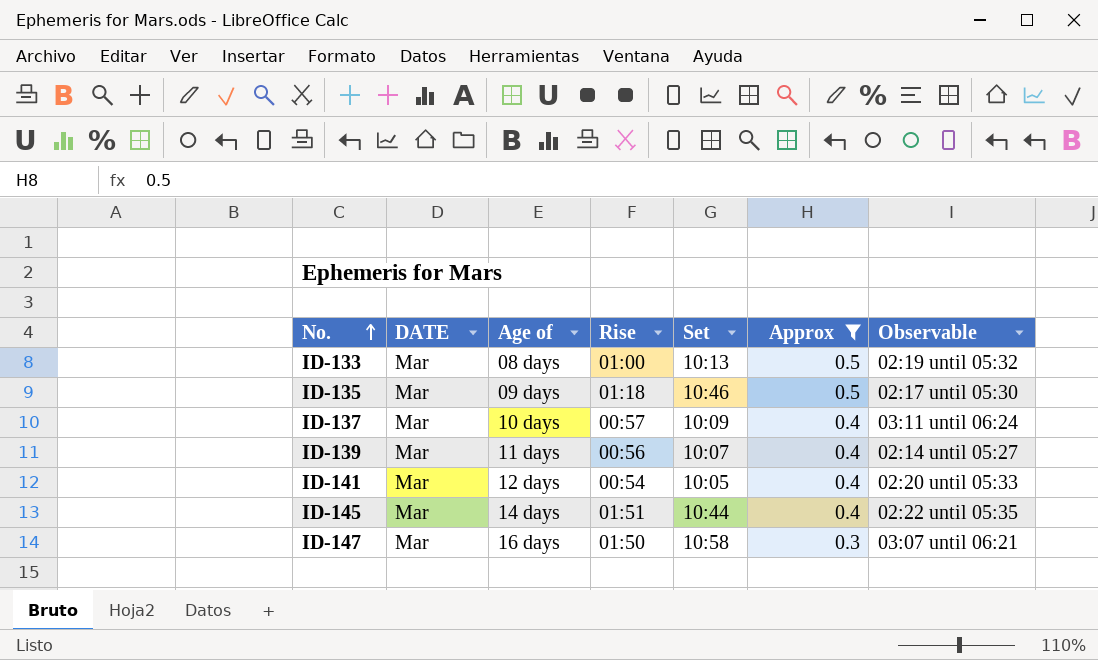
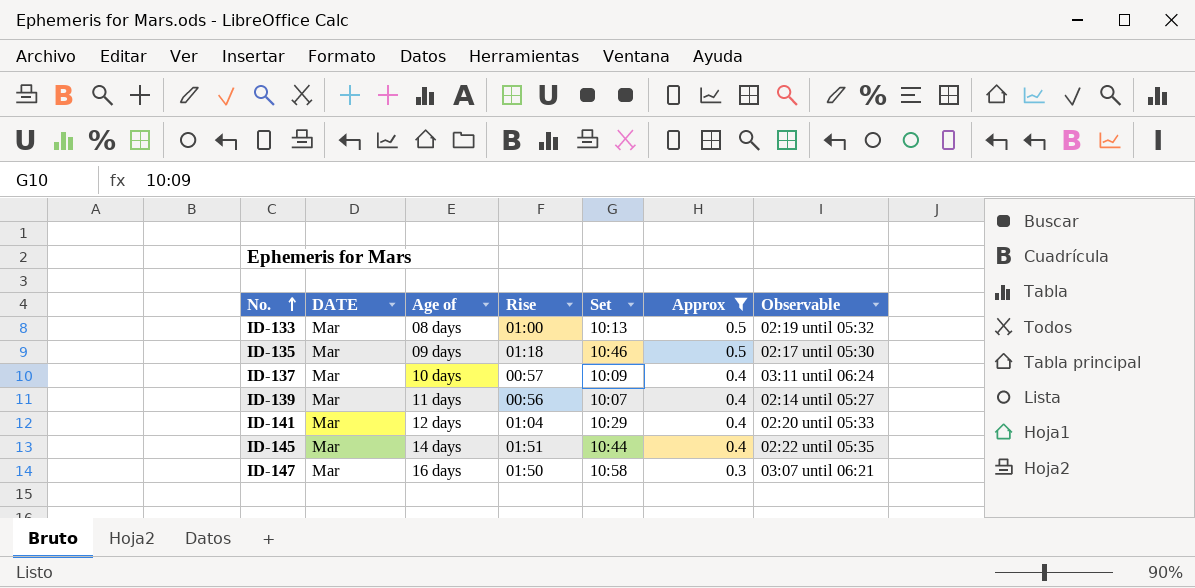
ID-141 | Rise: 00:54 -> 01:04
ID-141 | Set: 10:05 -> 10:29

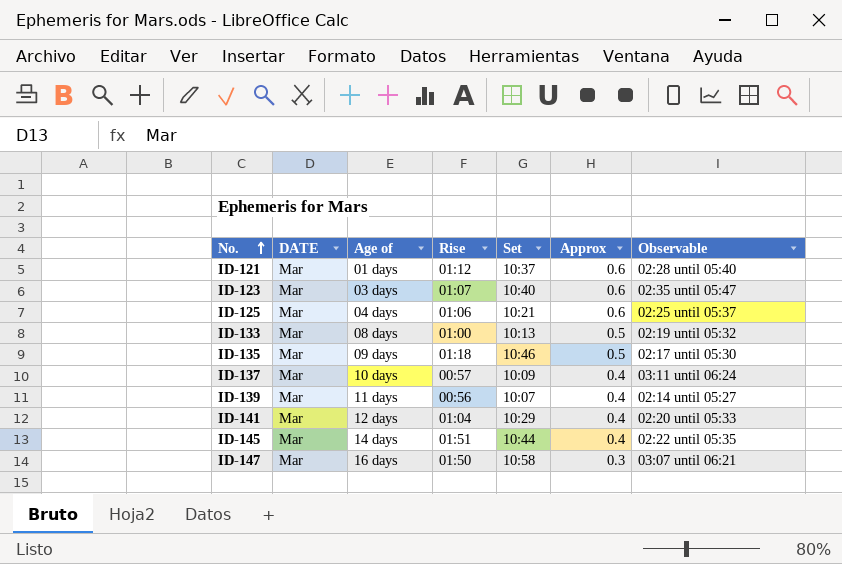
filter: Approx != 0.6 -> none

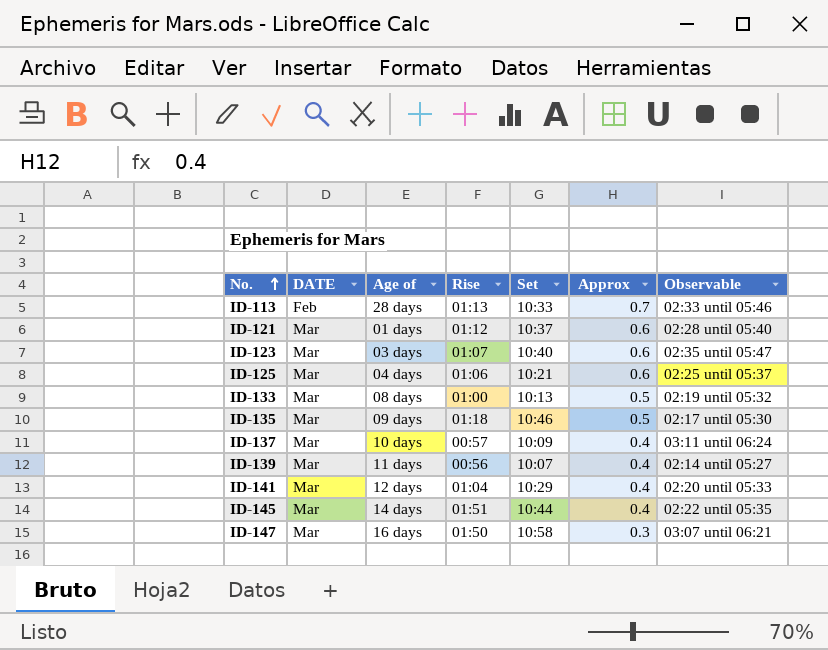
row ID-113: none -> Feb | 28 days | 01:13 | 10:33 | 0.7 | 02:33 until 05:46

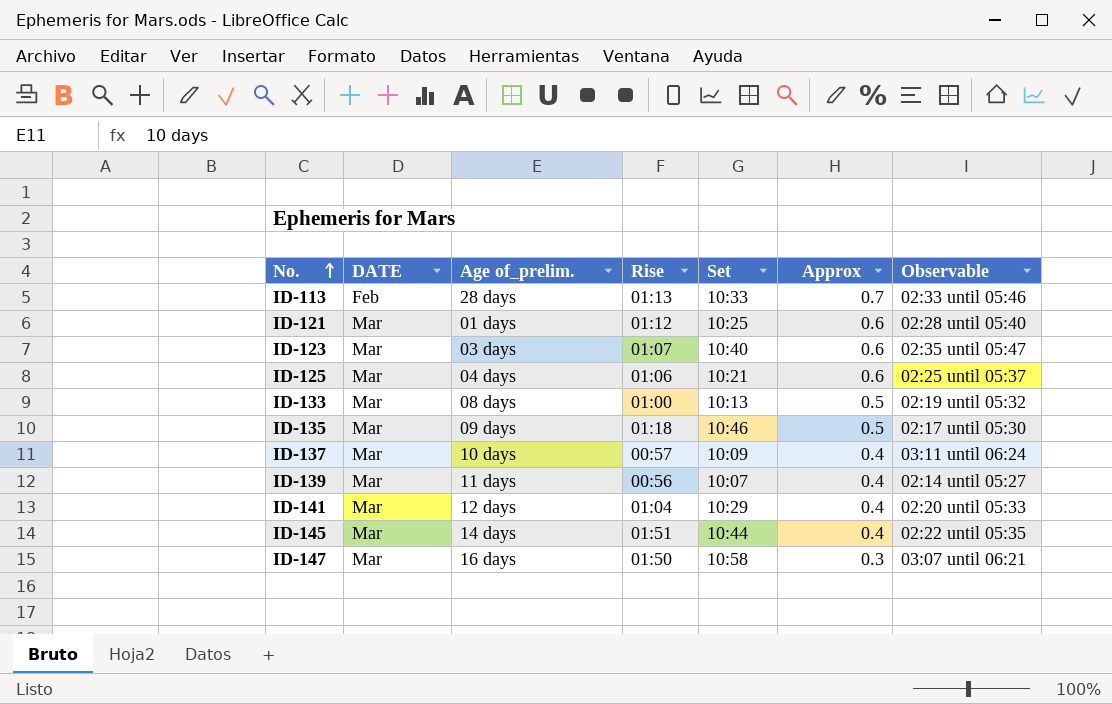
column name: Age of -> Age of_prelim.
ID-121 | Set: 10:37 -> 10:25

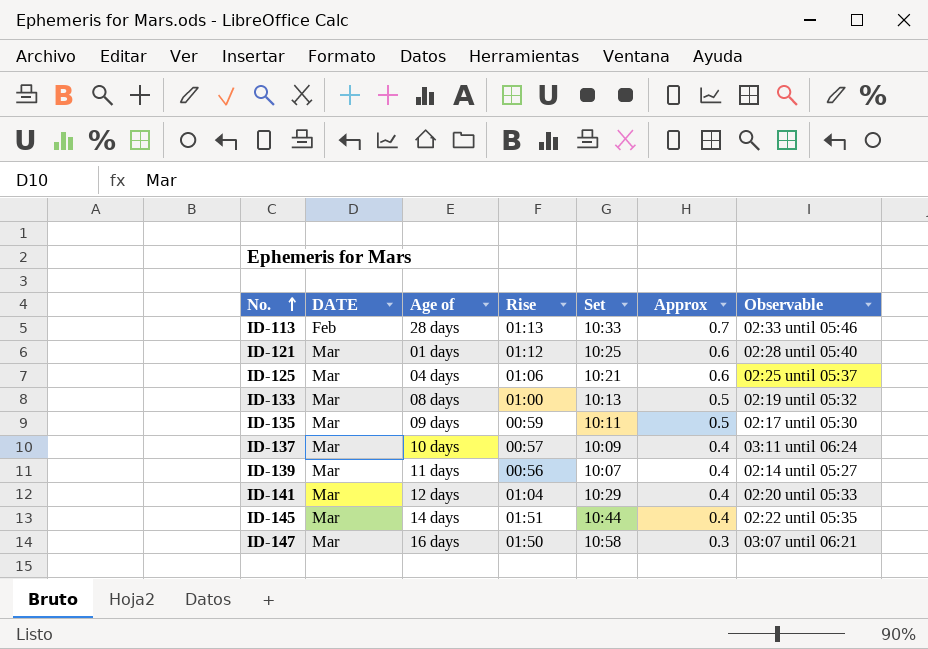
column name: Age of_prelim. -> Age of
row ID-123: Mar | 03 days | 01:07 | 10:40 | 0.6 | 02:35 until 05:47 -> none
ID-135 | Rise: 01:18 -> 00:59
ID-135 | Set: 10:46 -> 10:11

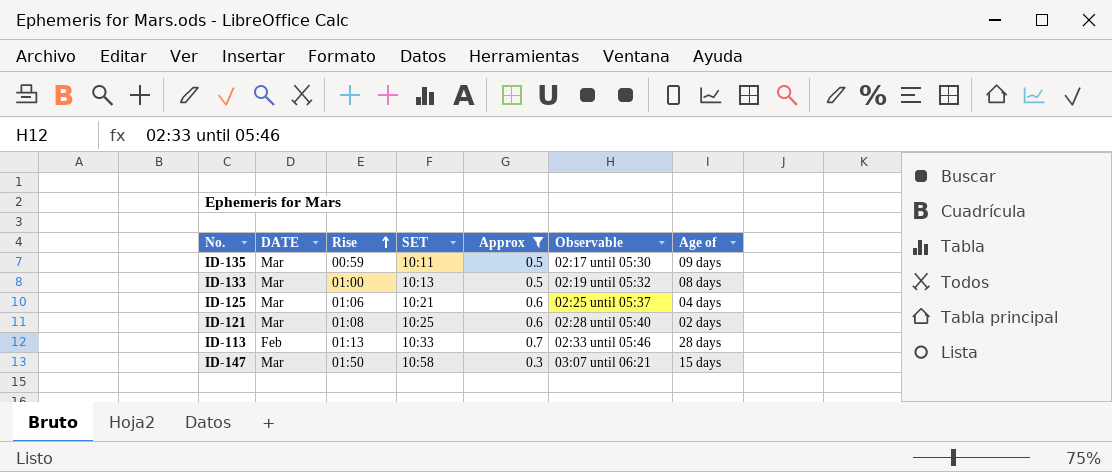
filter: none -> Approx != 0.4
row order: No. ascending -> Rise ascending
column name: Set -> SET
column Age of | position: 3 -> 7
ID-121 | Rise: 01:12 -> 01:08
ID-121 | Age of: 01 days -> 02 days
ID-147 | Age of: 16 days -> 15 days

